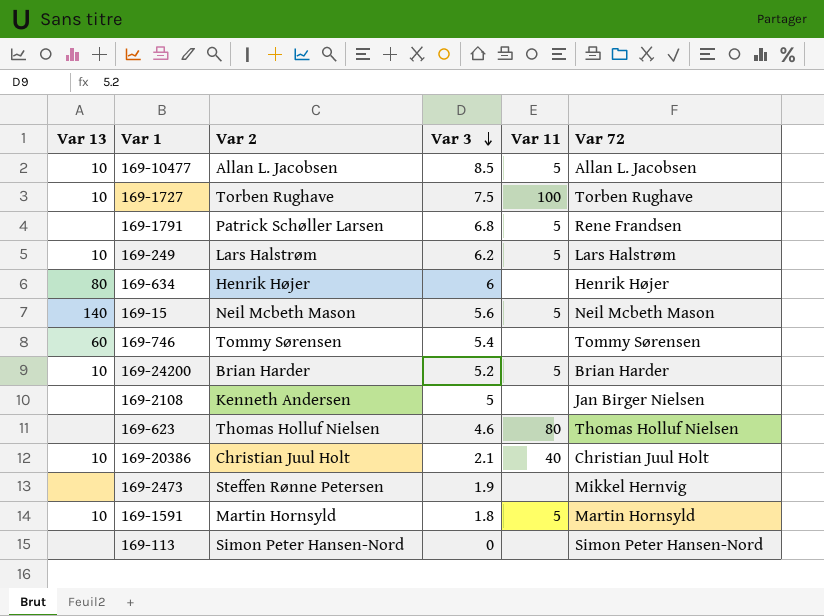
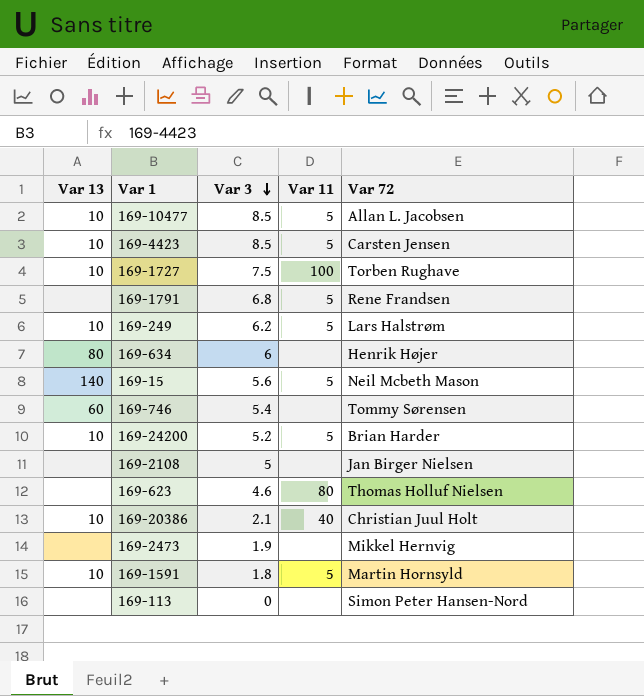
column Var 2 | position: 3 -> none
row 169-4423: none -> 10 | 8.5 | 5 | Carsten Jensen

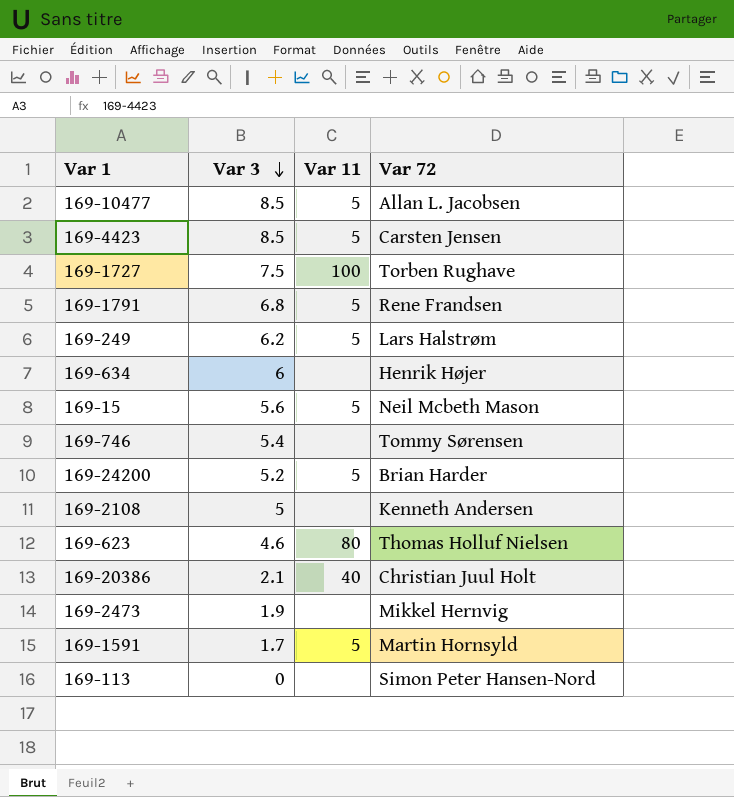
column Var 13 | position: 1 -> none
169-2108 | Var 72: Jan Birger Nielsen -> Kenneth Andersen
169-1591 | Var 3: 1.8 -> 1.7

